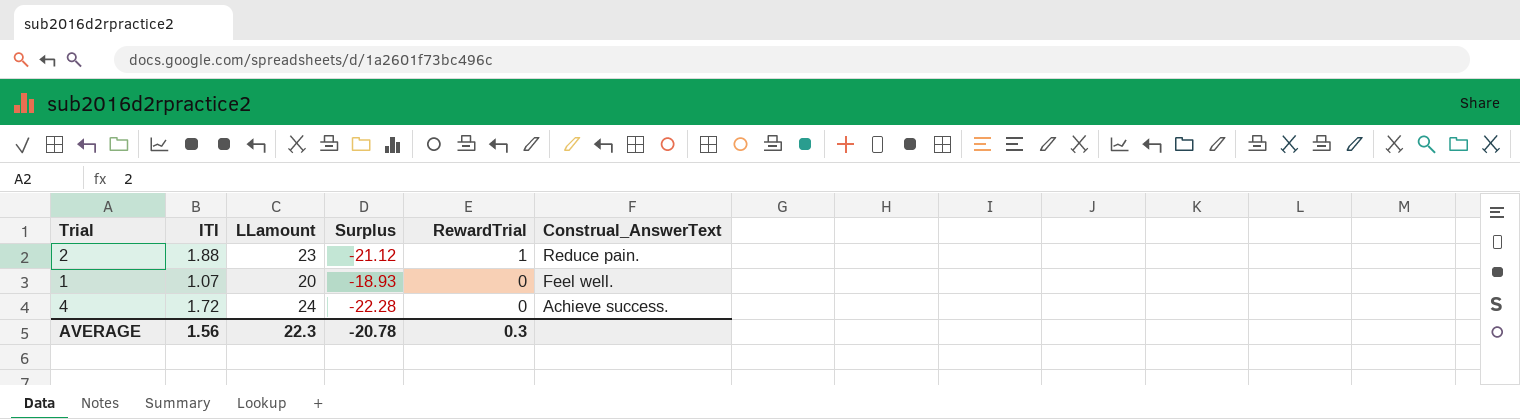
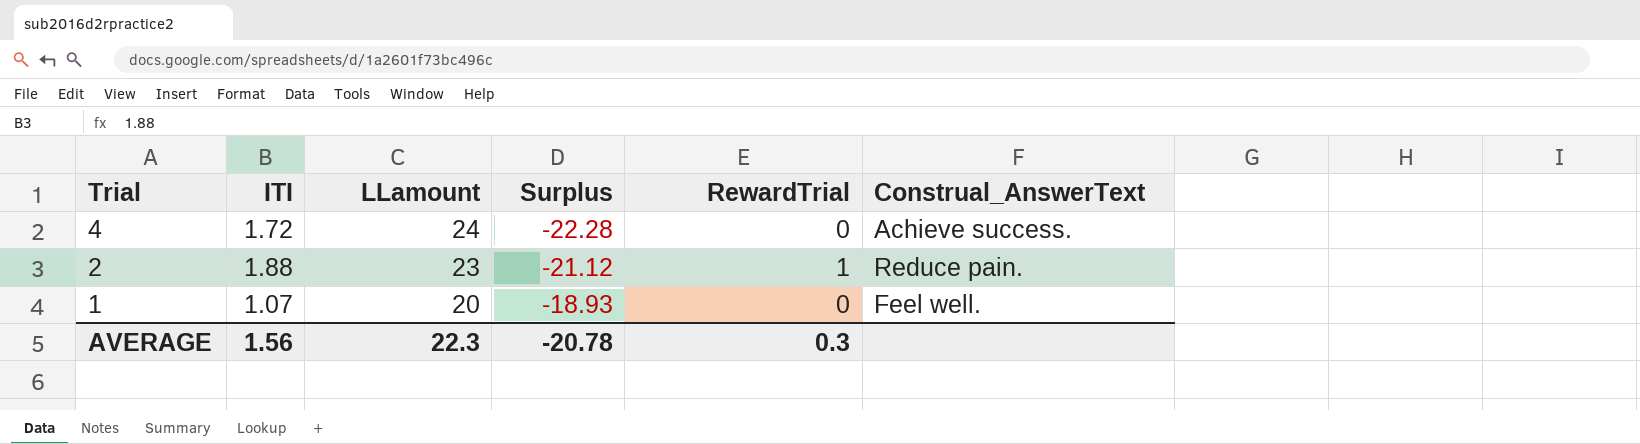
row order: RewardTrial descending -> Trial descending

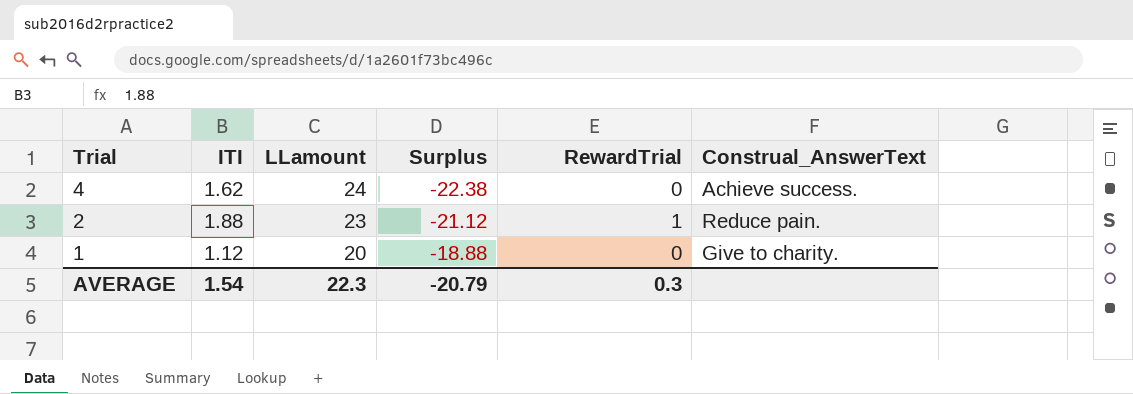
4 | ITI: 1.72 -> 1.62
4 | Surplus: -22.28 -> -22.38
1 | ITI: 1.07 -> 1.12
1 | Surplus: -18.93 -> -18.88
1 | Construal_AnswerText: Feel well. -> Give to charity.
AVERAGE | ITI: 1.56 -> 1.54
AVERAGE | Surplus: -20.78 -> -20.79

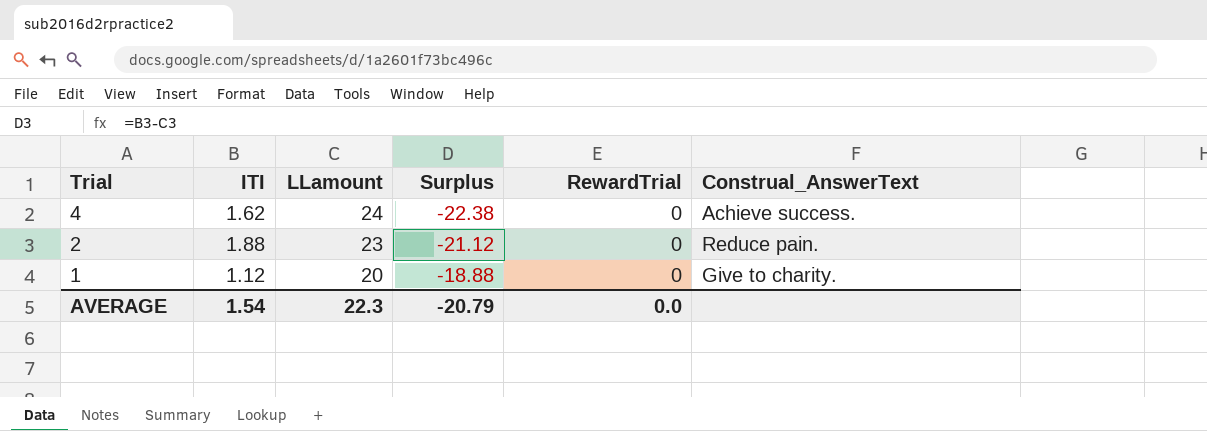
2 | RewardTrial: 1 -> 0
AVERAGE | RewardTrial: 0.3 -> 0.0

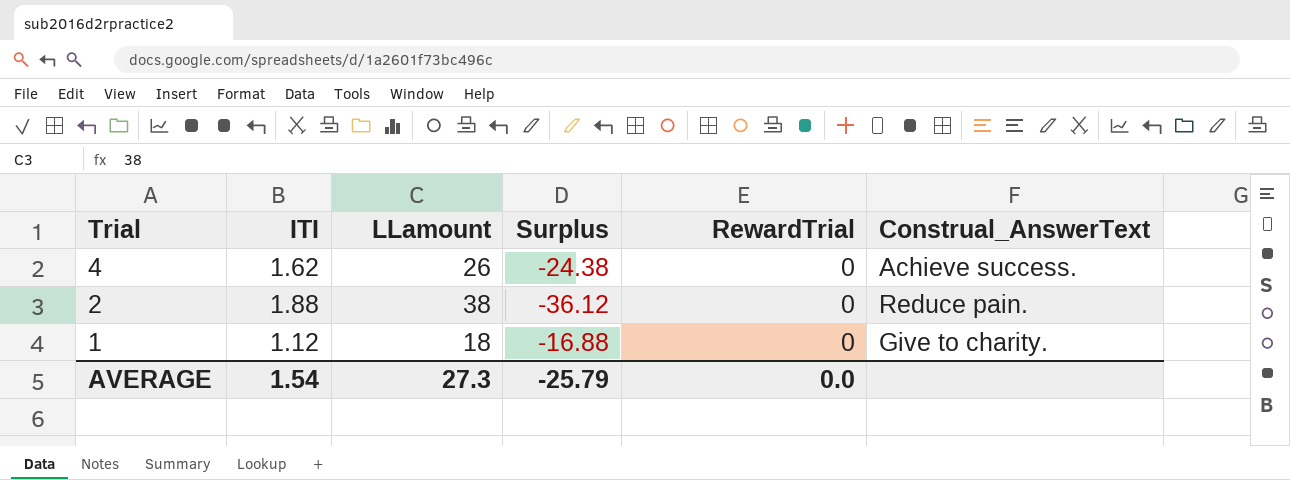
4 | LLamount: 24 -> 26
4 | Surplus: -22.38 -> -24.38
2 | LLamount: 23 -> 38
2 | Surplus: -21.12 -> -36.12
1 | LLamount: 20 -> 18
1 | Surplus: -18.88 -> -16.88
AVERAGE | LLamount: 22.3 -> 27.3
AVERAGE | Surplus: -20.79 -> -25.79

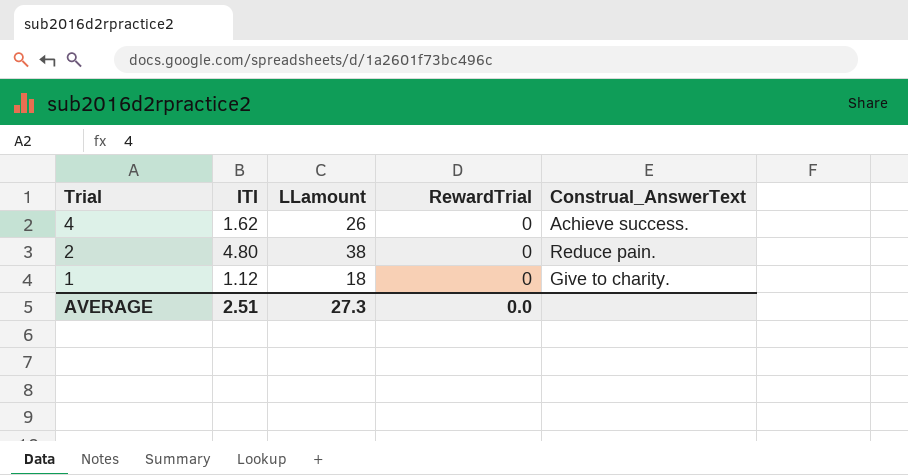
column Surplus | formula: [ITI] - [LLamount] -> none
2 | ITI: 1.88 -> 4.80
AVERAGE | ITI: 1.54 -> 2.51

